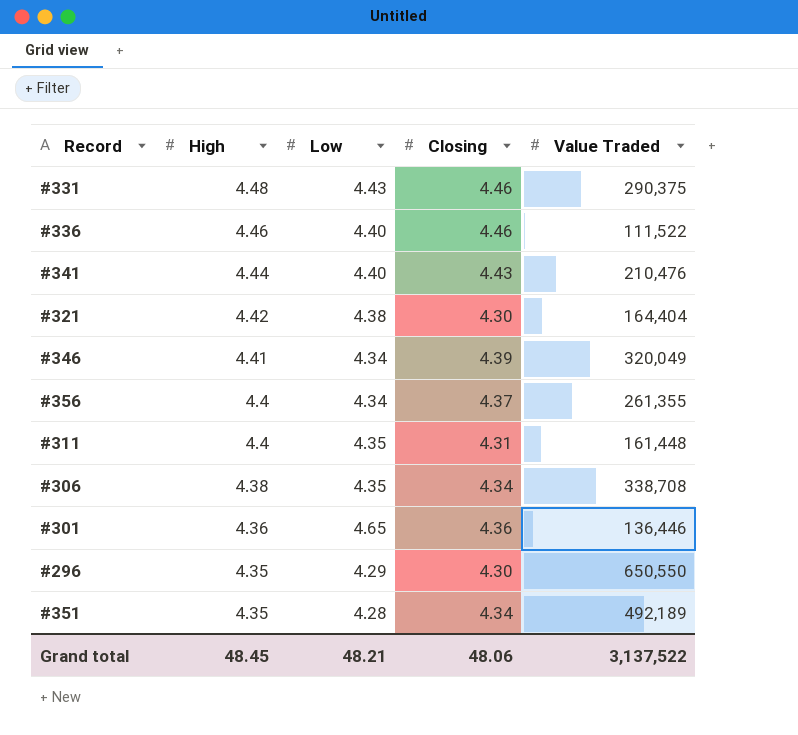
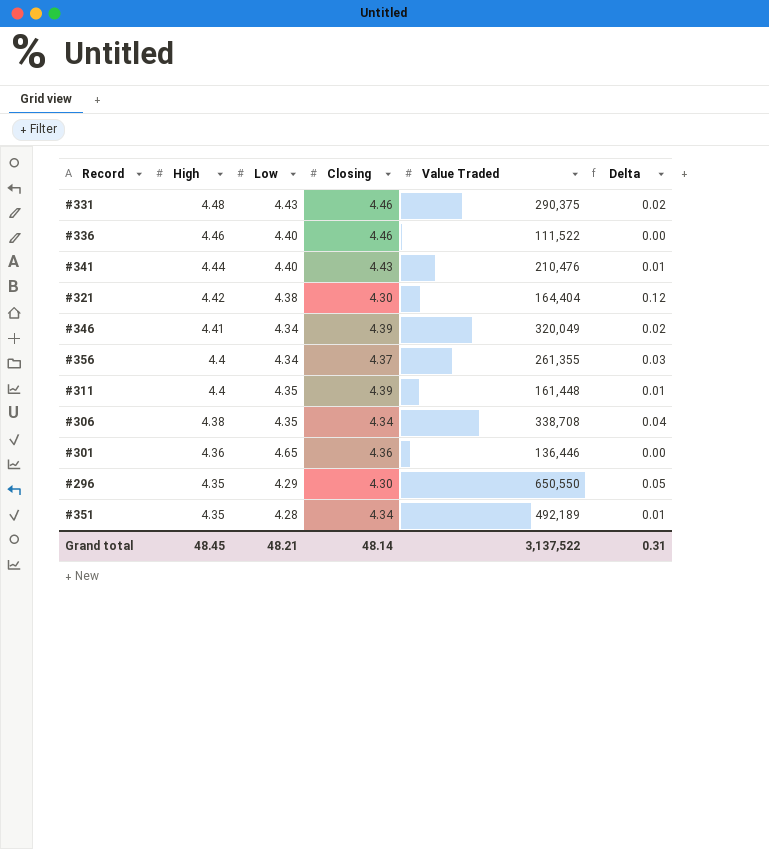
column Delta | formula: none -> [High] - [Closing]
#311 | Closing: 4.31 -> 4.39
Grand total | Closing: 48.06 -> 48.14

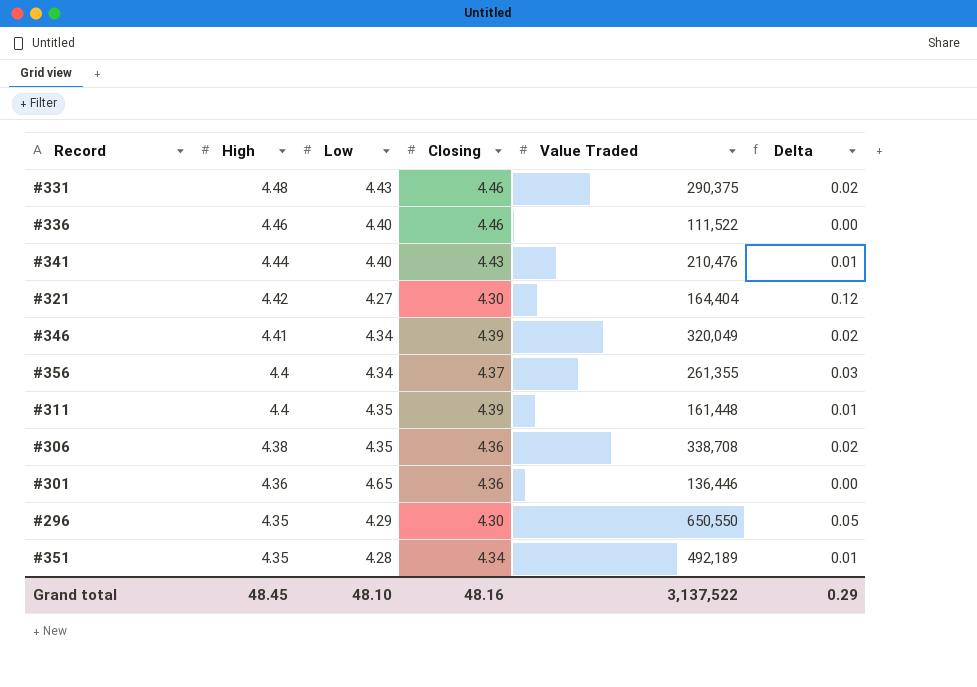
#321 | Low: 4.38 -> 4.27
#306 | Closing: 4.34 -> 4.36
#306 | Delta: 0.04 -> 0.02
Grand total | Low: 48.21 -> 48.10
Grand total | Closing: 48.14 -> 48.16
Grand total | Delta: 0.31 -> 0.29

